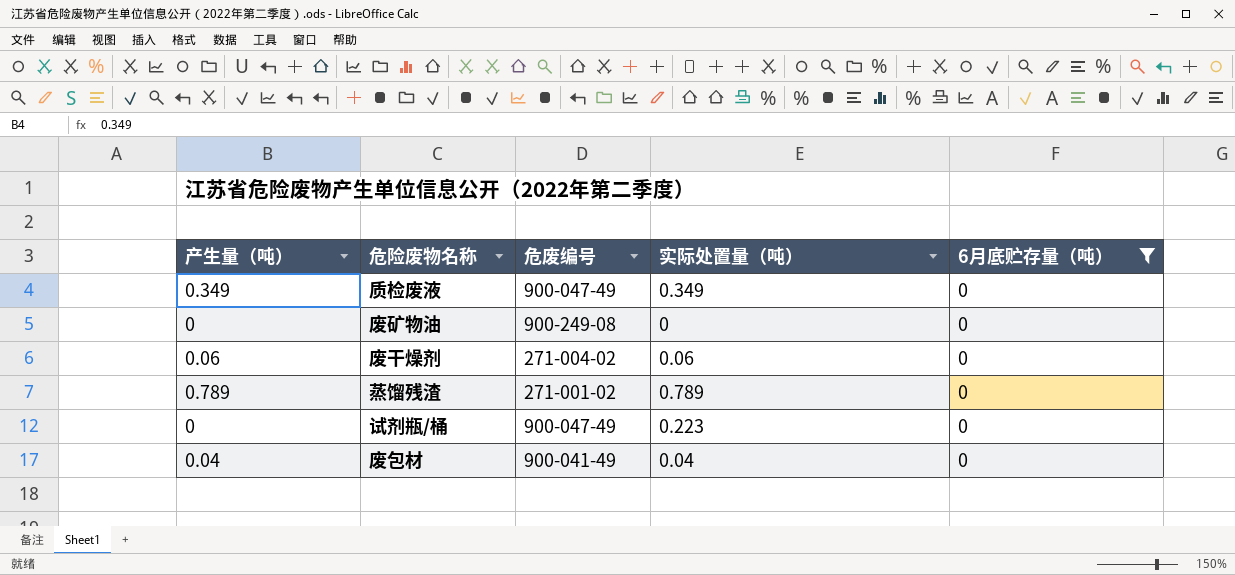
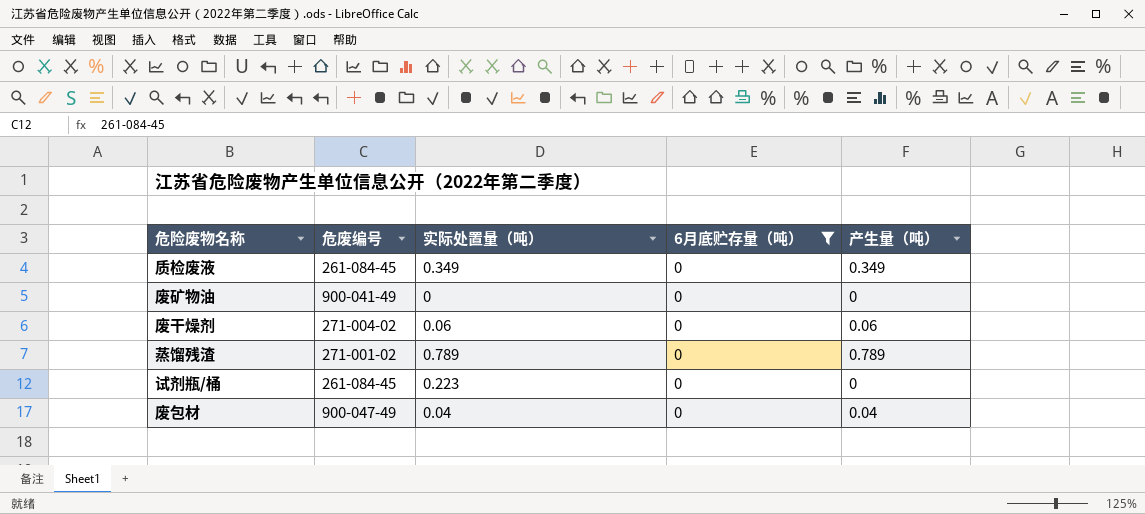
column 产生量（吨） | position: 1 -> 5
质检废液 | 危废编号: 900-047-49 -> 261-084-45
废矿物油 | 危废编号: 900-249-08 -> 900-041-49
试剂瓶/桶 | 危废编号: 900-047-49 -> 261-084-45
废包材 | 危废编号: 900-041-49 -> 900-047-49

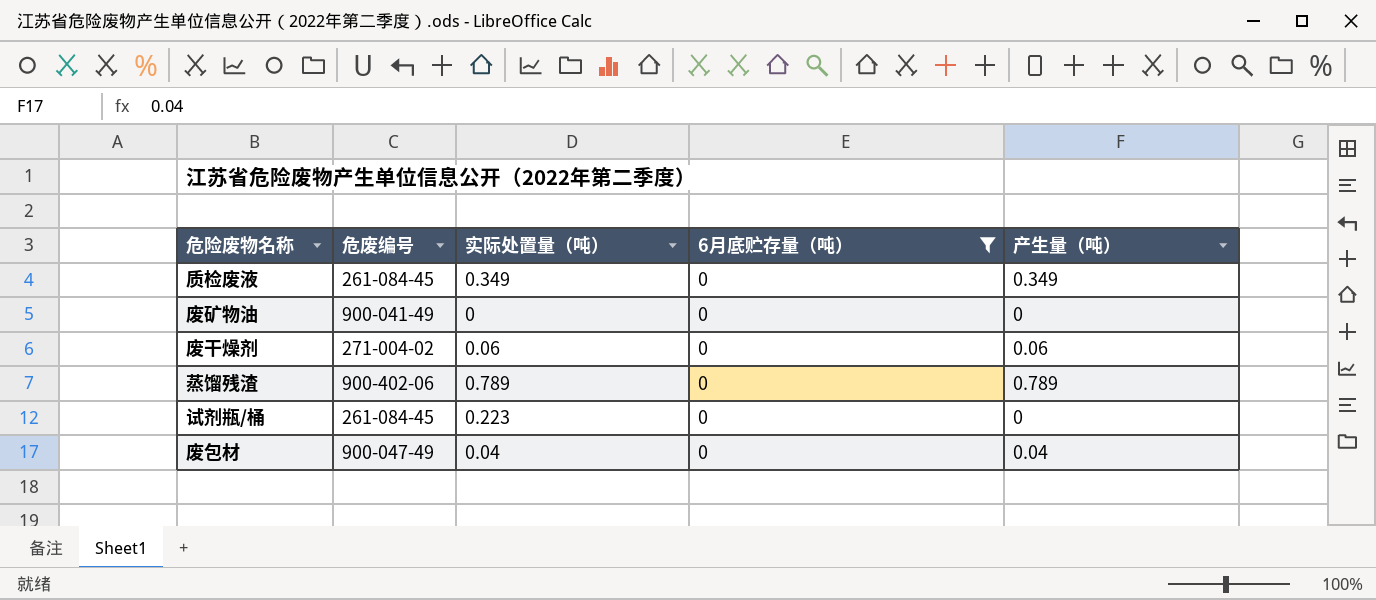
蒸馏残渣 | 危废编号: 271-001-02 -> 900-402-06

